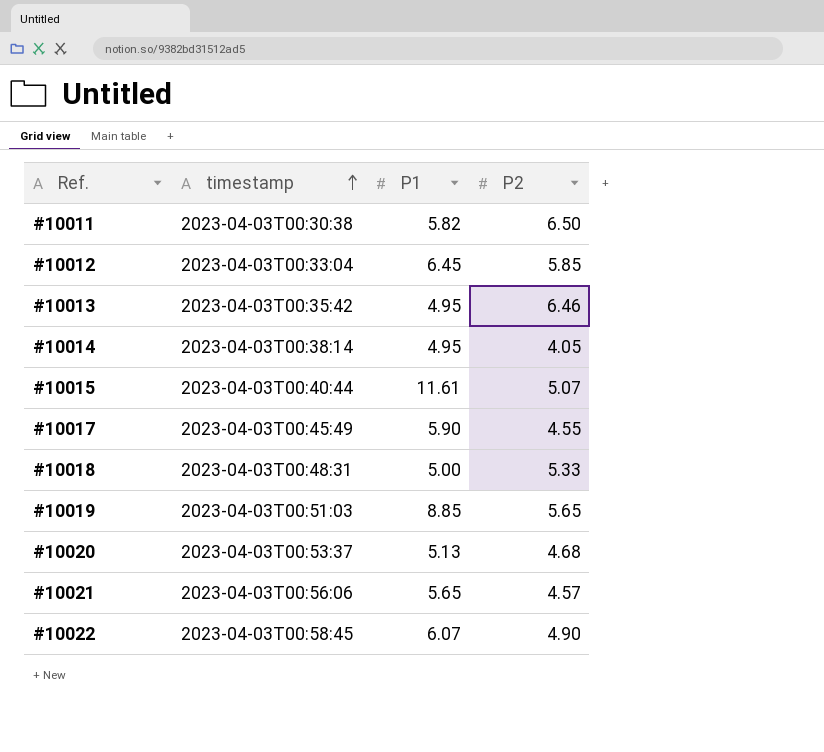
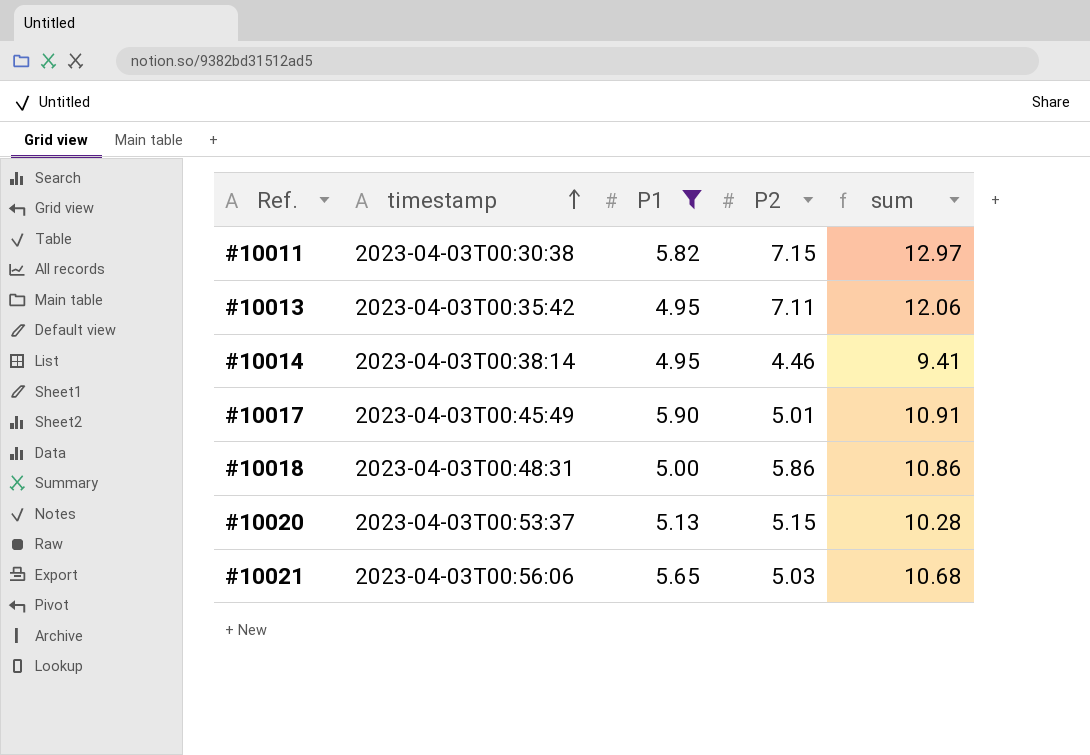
filter: none -> P1 <= 5.90
column sum | formula: none -> [P1] + [P2]
#10011 | P2: 6.50 -> 7.15
#10013 | P2: 6.46 -> 7.11
#10014 | P2: 4.05 -> 4.46
#10017 | P2: 4.55 -> 5.01
#10018 | P2: 5.33 -> 5.86
#10020 | P2: 4.68 -> 5.15
#10021 | P2: 4.57 -> 5.03

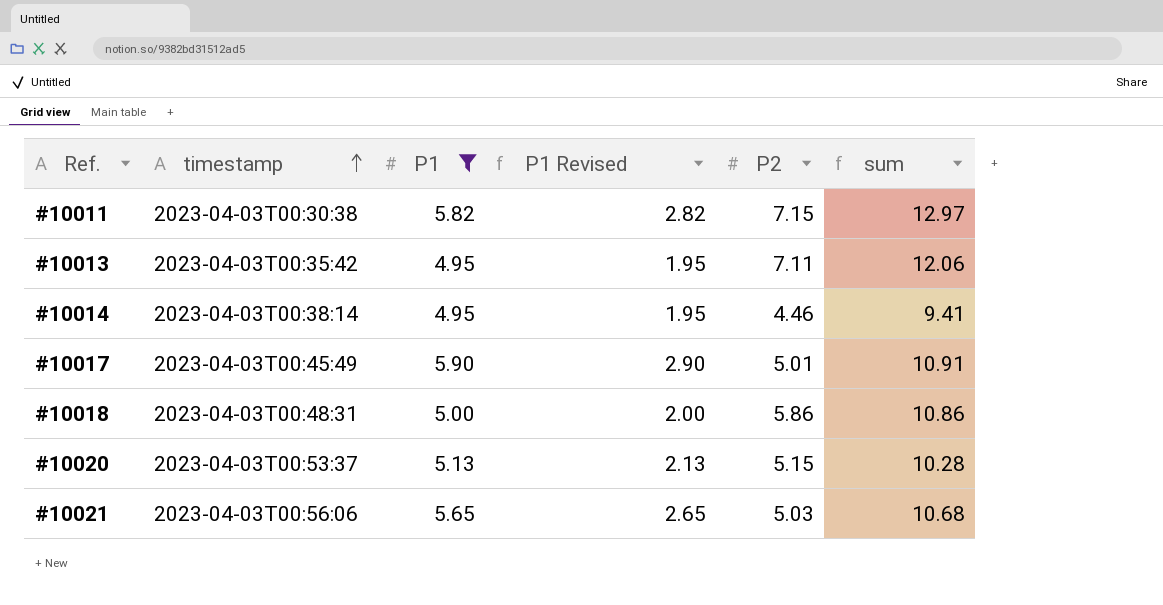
column P1 Revised | formula: none -> [P1] - 3

